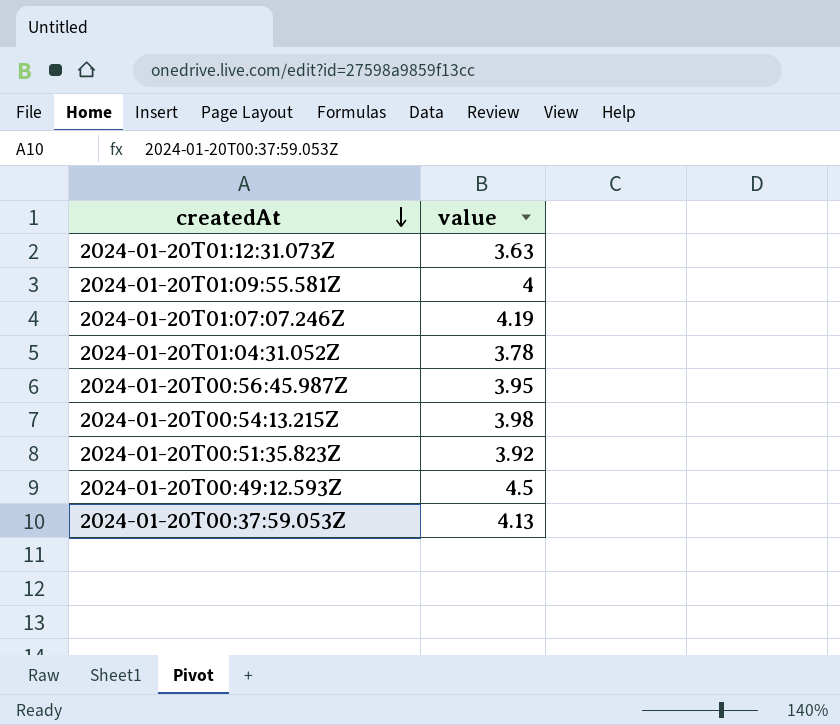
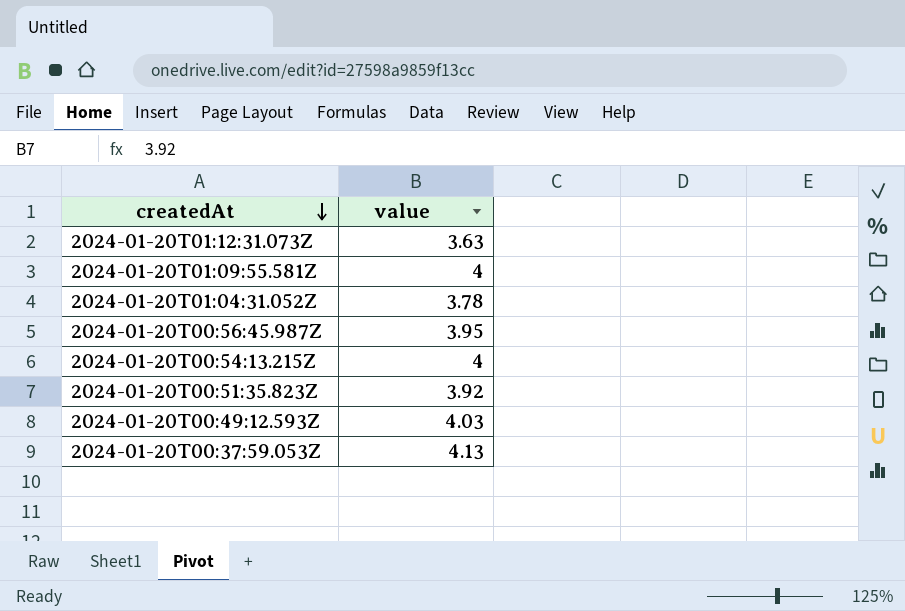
row 2024-01-20T01:07:07.246Z: 4.19 -> none
2024-01-20T00:54:13.215Z | value: 3.98 -> 4
2024-01-20T00:49:12.593Z | value: 4.5 -> 4.03

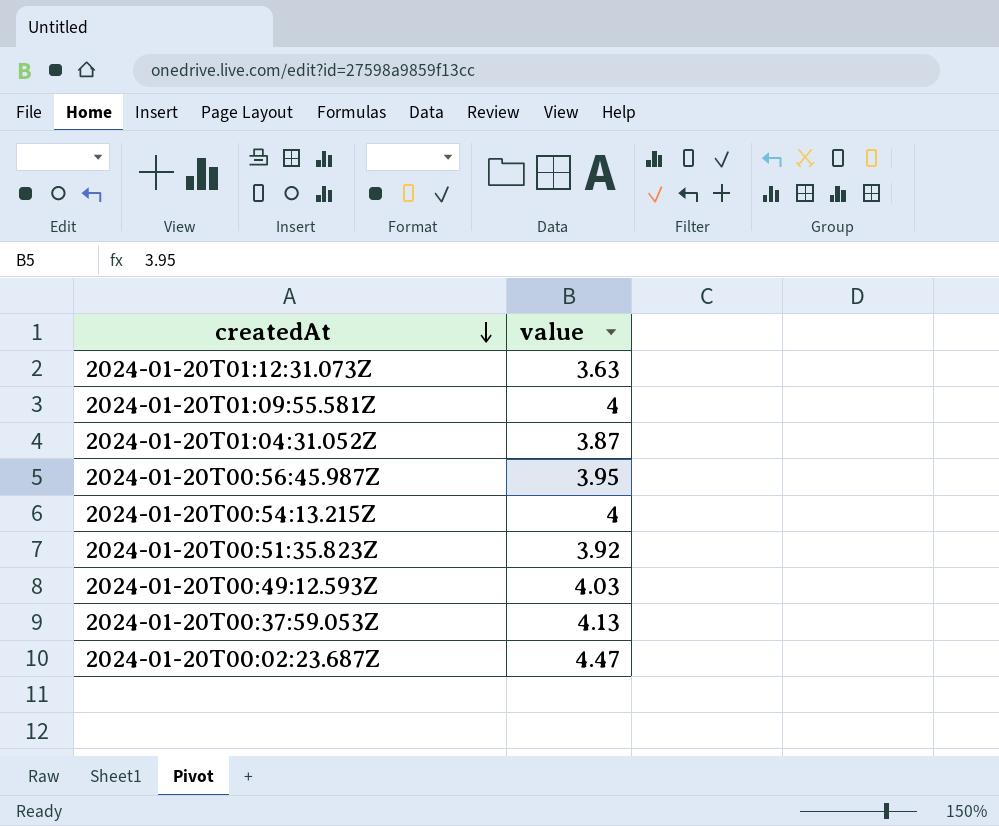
2024-01-20T01:04:31.052Z | value: 3.78 -> 3.87
row 2024-01-20T00:02:23.687Z: none -> 4.47

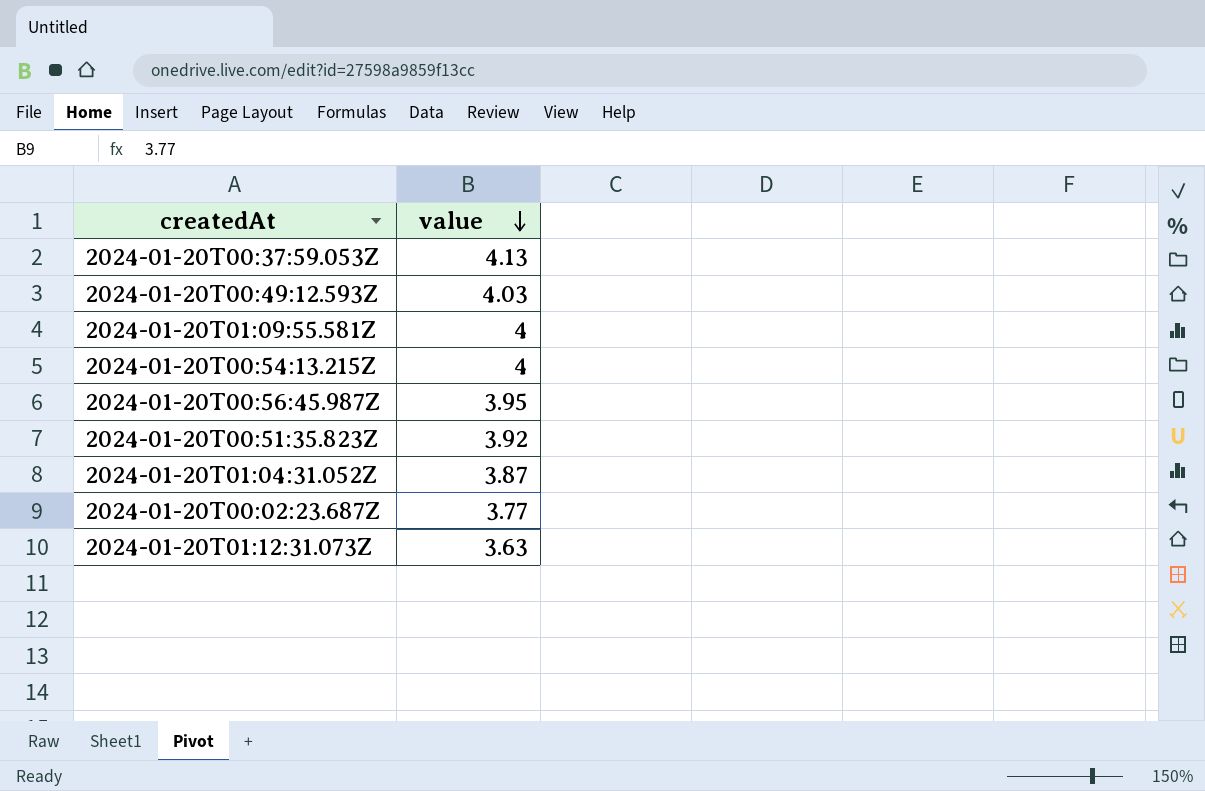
row order: createdAt descending -> value descending
2024-01-20T00:02:23.687Z | value: 4.47 -> 3.77

